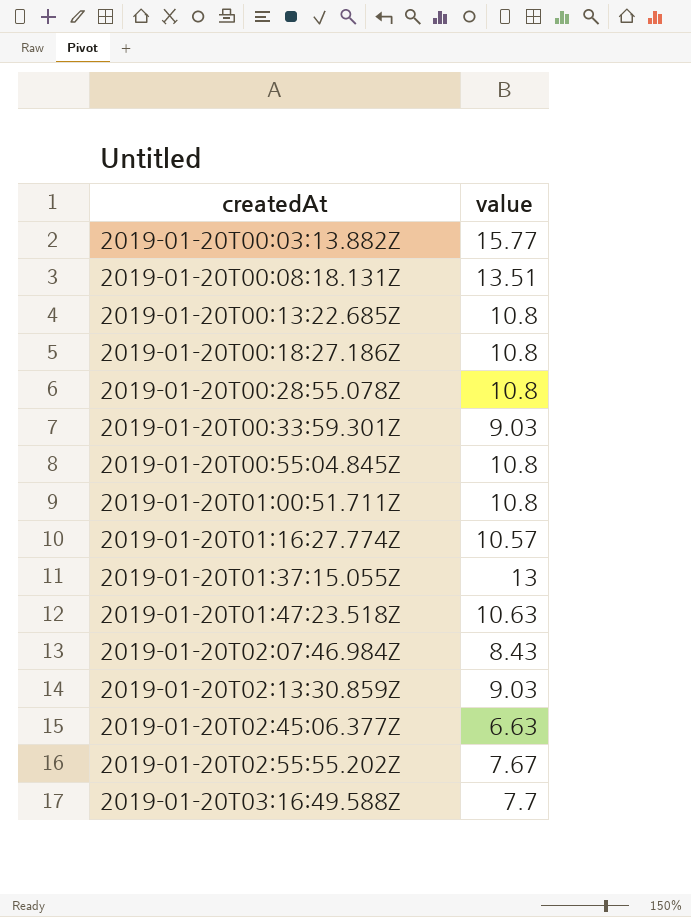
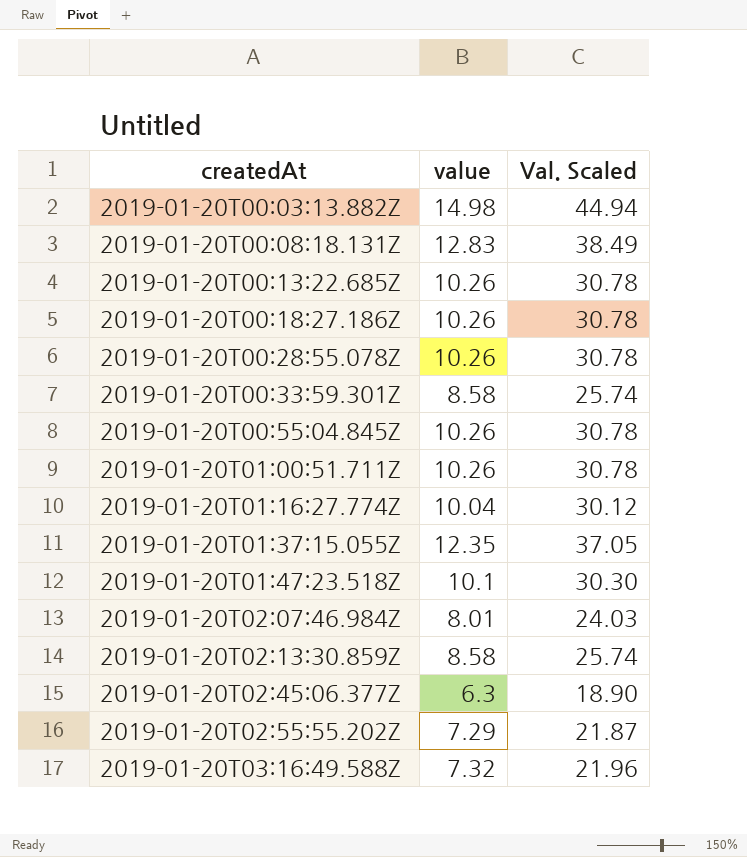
column Val. Scaled | formula: none -> [value] * 3
2019-01-20T00:03:13.882Z | value: 15.77 -> 14.98
2019-01-20T00:08:18.131Z | value: 13.51 -> 12.83
2019-01-20T00:13:22.685Z | value: 10.8 -> 10.26
2019-01-20T00:18:27.186Z | value: 10.8 -> 10.26
2019-01-20T00:28:55.078Z | value: 10.8 -> 10.26
2019-01-20T00:33:59.301Z | value: 9.03 -> 8.58
2019-01-20T00:55:04.845Z | value: 10.8 -> 10.26
2019-01-20T01:00:51.711Z | value: 10.8 -> 10.26
2019-01-20T01:16:27.774Z | value: 10.57 -> 10.04
2019-01-20T01:37:15.055Z | value: 13 -> 12.35
2019-01-20T01:47:23.518Z | value: 10.63 -> 10.1
2019-01-20T02:07:46.984Z | value: 8.43 -> 8.01
2019-01-20T02:13:30.859Z | value: 9.03 -> 8.58
2019-01-20T02:45:06.377Z | value: 6.63 -> 6.3
2019-01-20T02:55:55.202Z | value: 7.67 -> 7.29
2019-01-20T03:16:49.588Z | value: 7.7 -> 7.32

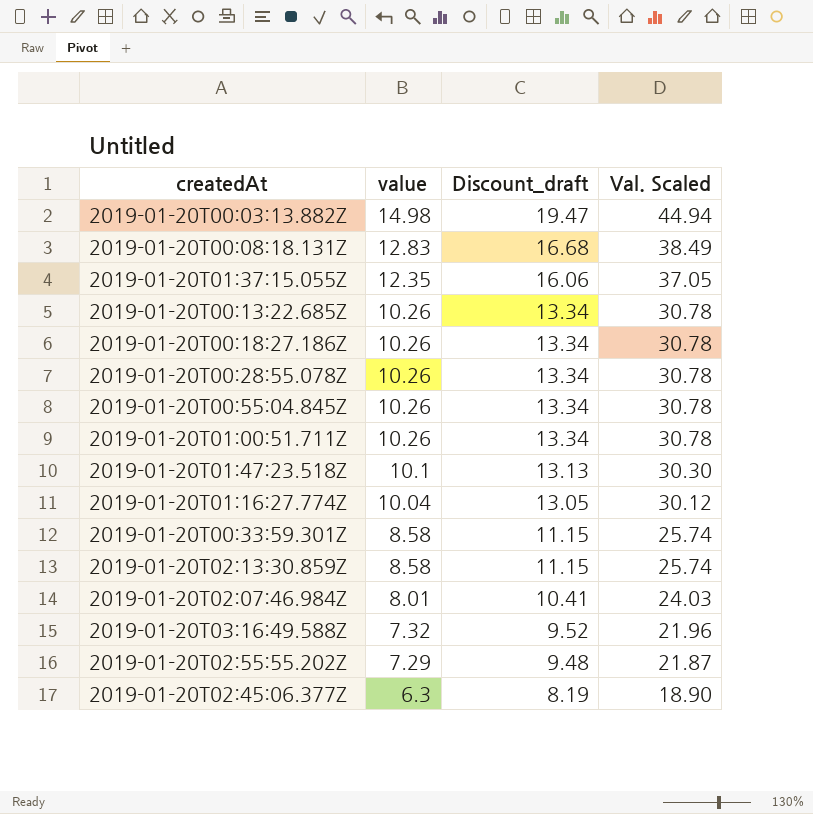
row order: createdAt ascending -> value descending
column Discount_draft | formula: none -> [value] * 1.3

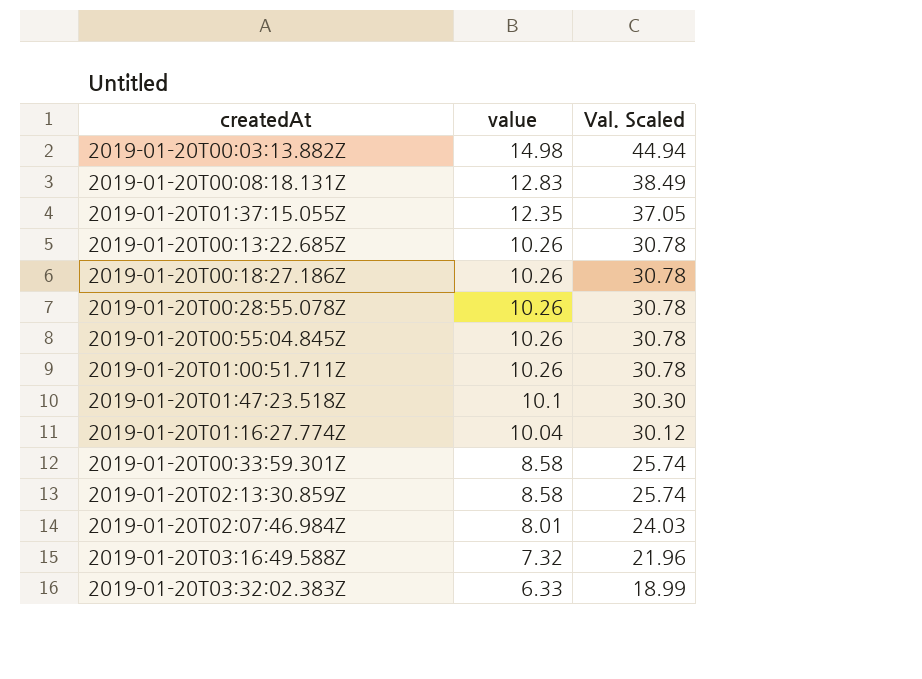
column Discount_draft | formula: [value] * 1.3 -> none
row 2019-01-20T02:55:55.202Z: 7.29 | 9.48 | 21.87 -> none
row 2019-01-20T02:45:06.377Z: 6.3 | 8.19 | 18.90 -> none
row 2019-01-20T03:32:02.383Z: none -> 6.33 | 18.99

